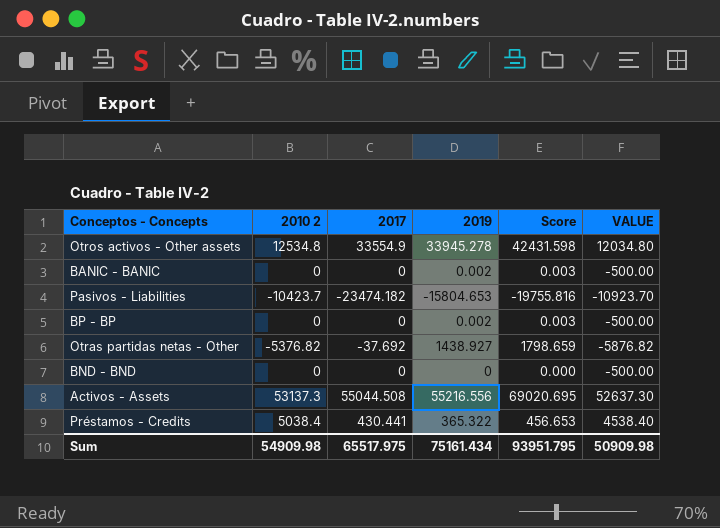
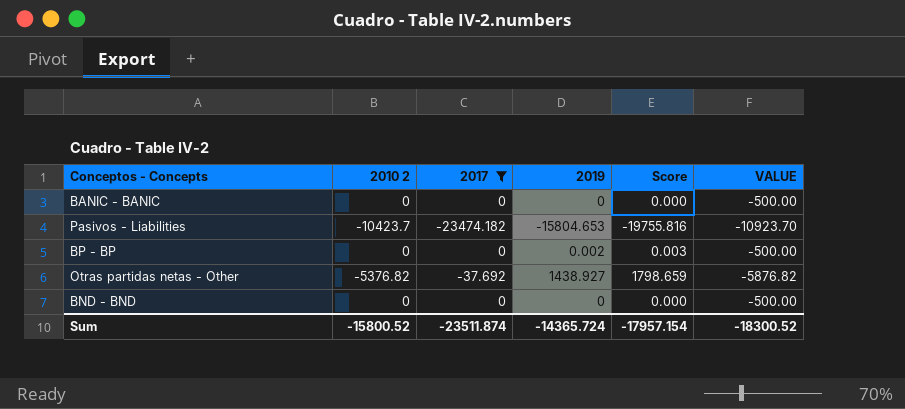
filter: none -> 2017 <= 0
BANIC - BANIC | 2019: 0.002 -> 0
BANIC - BANIC | Score: 0.003 -> 0.000
Sum | 2010 2: 54909.98 -> -15800.52
Sum | 2017: 65517.975 -> -23511.874
Sum | 2019: 75161.434 -> -14365.724
Sum | Score: 93951.795 -> -17957.154
Sum | VALUE: 50909.98 -> -18300.52

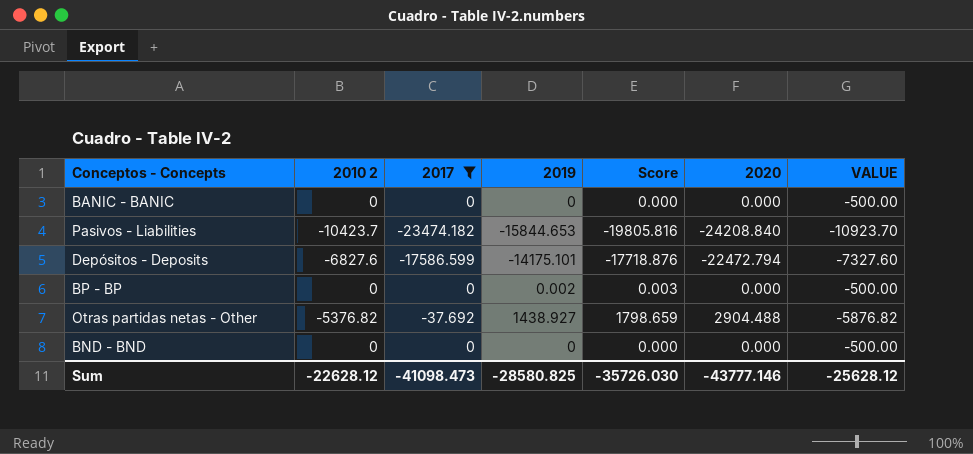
column 2020 | position: none -> 6
Pasivos - Liabilities | 2019: -15804.653 -> -15844.653
Pasivos - Liabilities | Score: -19755.816 -> -19805.816
row Depósitos - Deposits: none -> -6827.6 | -17586.599 | -14175.101 | -17718.876 | -22472.794 | -7327.60
Sum | 2010 2: -15800.52 -> -22628.12
Sum | 2017: -23511.874 -> -41098.473
Sum | 2019: -14365.724 -> -28580.825
Sum | Score: -17957.154 -> -35726.030
Sum | VALUE: -18300.52 -> -25628.12

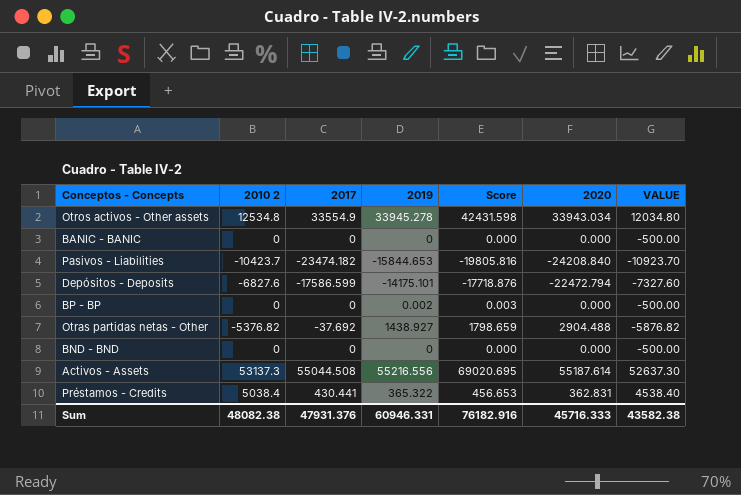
filter: 2017 <= 0 -> none
Sum | 2010 2: -22628.12 -> 48082.38
Sum | 2017: -41098.473 -> 47931.376
Sum | 2019: -28580.825 -> 60946.331
Sum | Score: -35726.030 -> 76182.916
Sum | 2020: -43777.146 -> 45716.333
Sum | VALUE: -25628.12 -> 43582.38

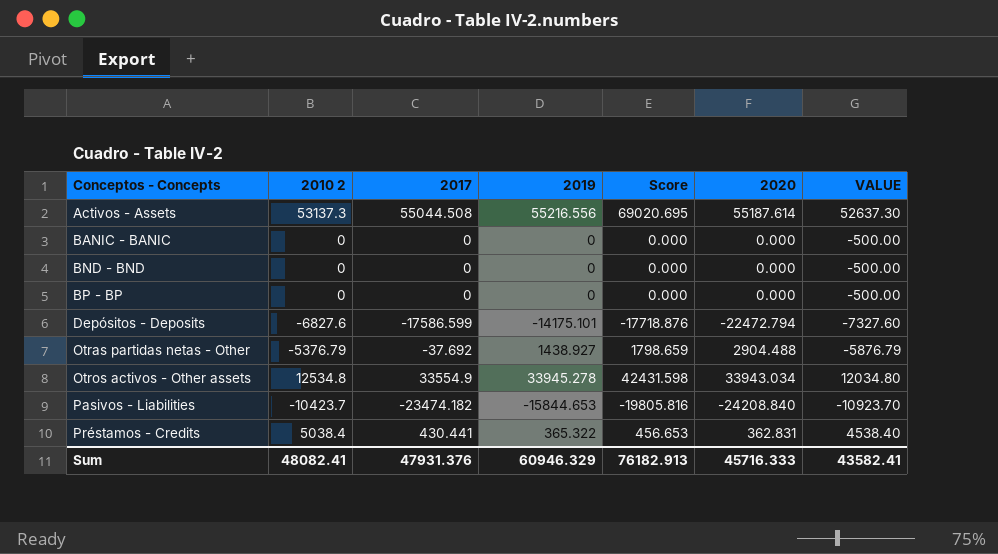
row order: none -> Conceptos - Concepts ascending
BP - BP | 2019: 0.002 -> 0
BP - BP | Score: 0.003 -> 0.000
Otras partidas netas - Other | 2010 2: -5376.82 -> -5376.79
Otras partidas netas - Other | VALUE: -5876.82 -> -5876.79
Sum | 2010 2: 48082.38 -> 48082.41
Sum | 2019: 60946.331 -> 60946.329
Sum | Score: 76182.916 -> 76182.913
Sum | VALUE: 43582.38 -> 43582.41

